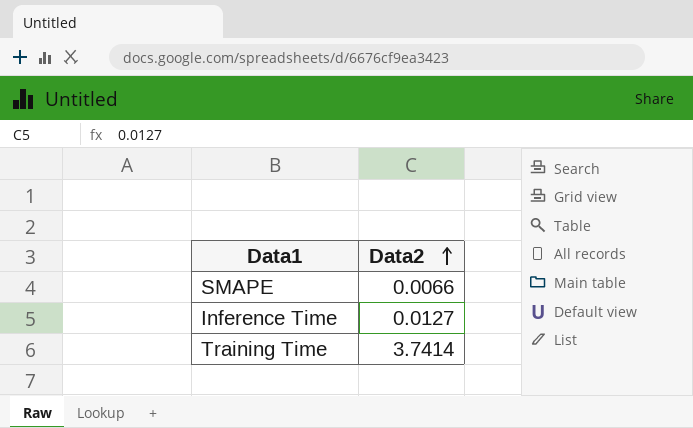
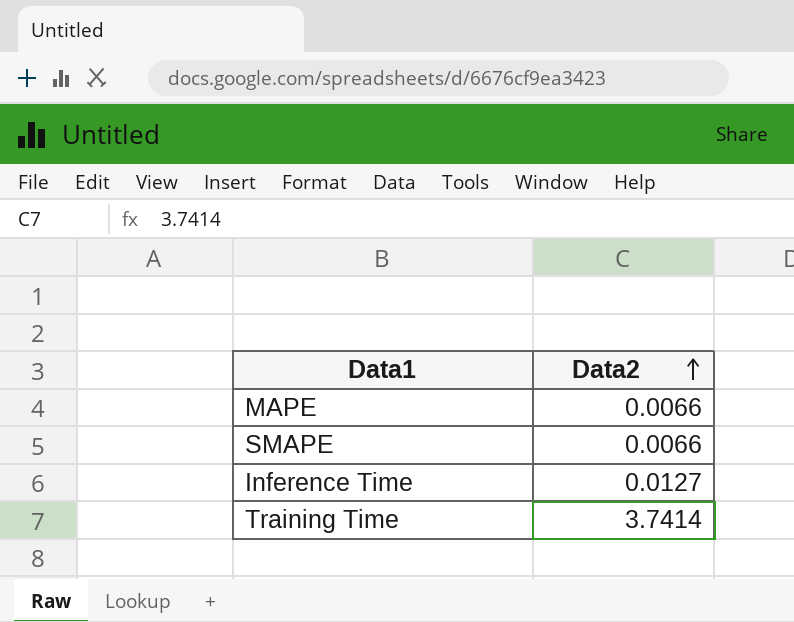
row MAPE: none -> 0.0066

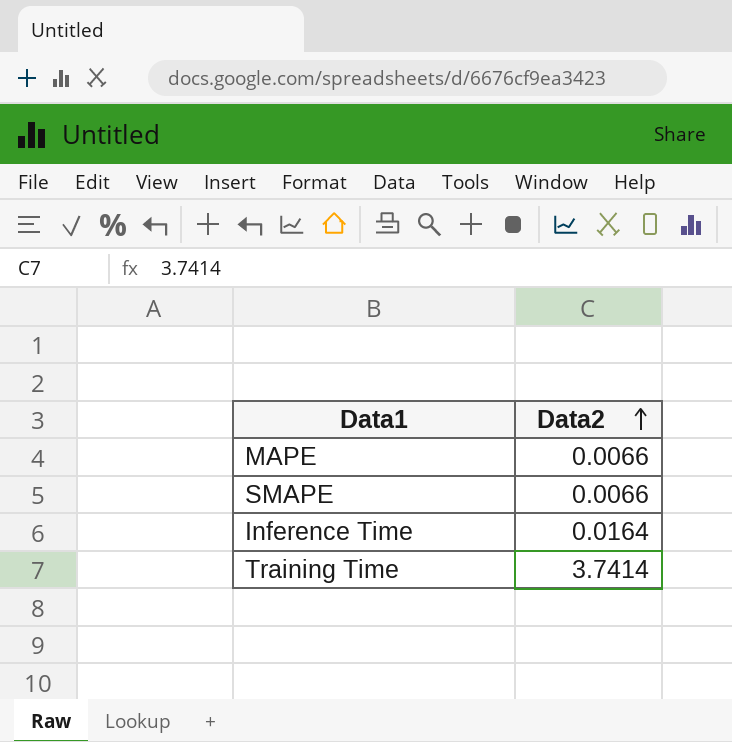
Inference Time | Data2: 0.0127 -> 0.0164

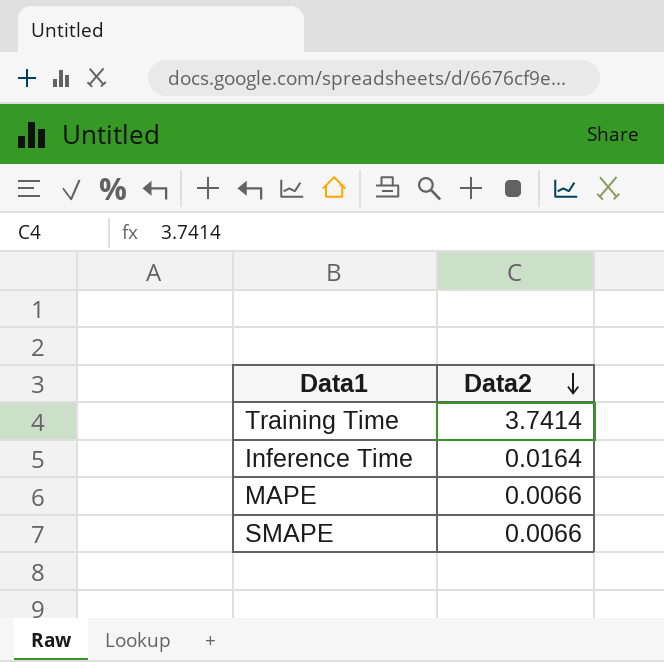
row order: Data2 ascending -> Data2 descending

